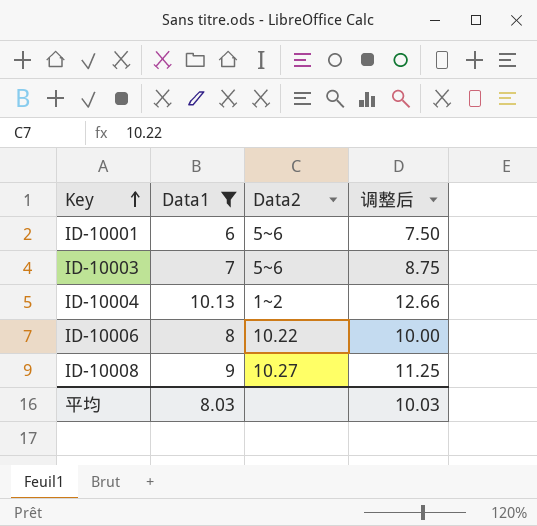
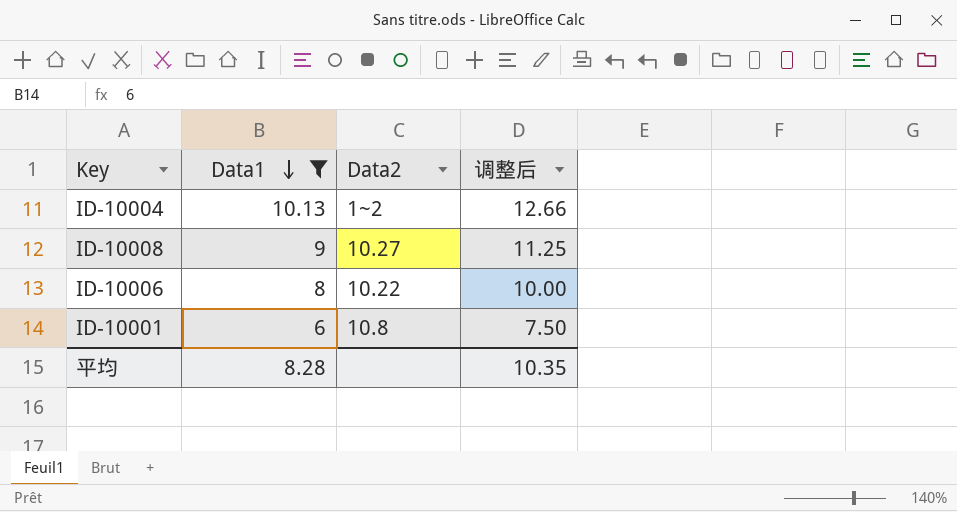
row order: Key ascending -> Data1 descending
row ID-10003: 7 | 5~6 | 8.75 -> none
ID-10001 | Data2: 5~6 -> 10.8
平均 | Data1: 8.03 -> 8.28
平均 | 调整后: 10.03 -> 10.35

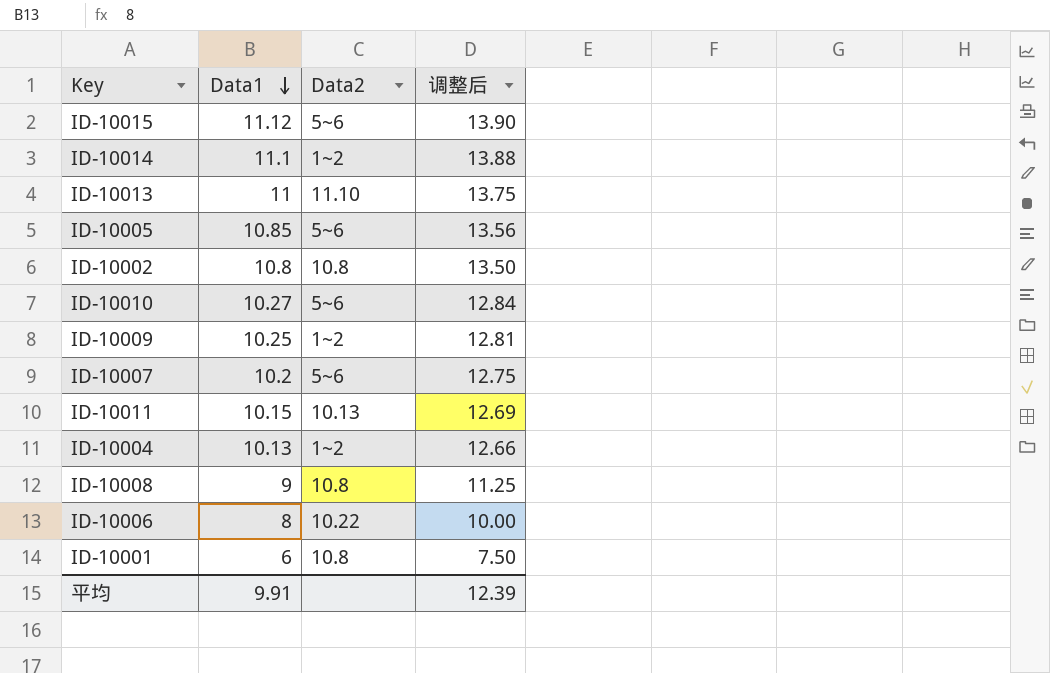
filter: Data1 <= 10.13 -> none
ID-10008 | Data2: 10.27 -> 10.8
平均 | Data1: 8.28 -> 9.91
平均 | 调整后: 10.35 -> 12.39

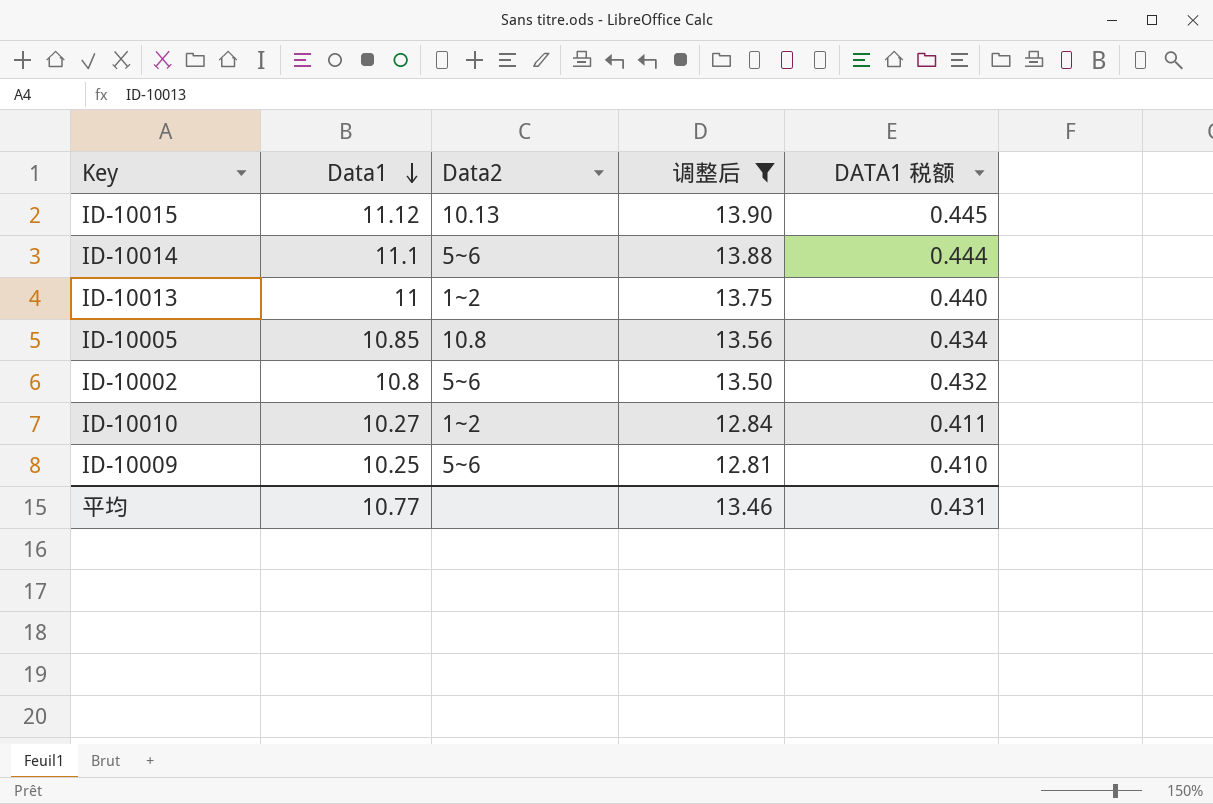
filter: none -> 调整后 >= 12.81
column DATA1 税额 | formula: none -> [Data1] * 0.04
ID-10015 | Data2: 5~6 -> 10.13
ID-10014 | Data2: 1~2 -> 5~6
ID-10013 | Data2: 11.10 -> 1~2
ID-10005 | Data2: 5~6 -> 10.8
ID-10002 | Data2: 10.8 -> 5~6
ID-10010 | Data2: 5~6 -> 1~2
ID-10009 | Data2: 1~2 -> 5~6
平均 | Data1: 9.91 -> 10.77
平均 | 调整后: 12.39 -> 13.46

